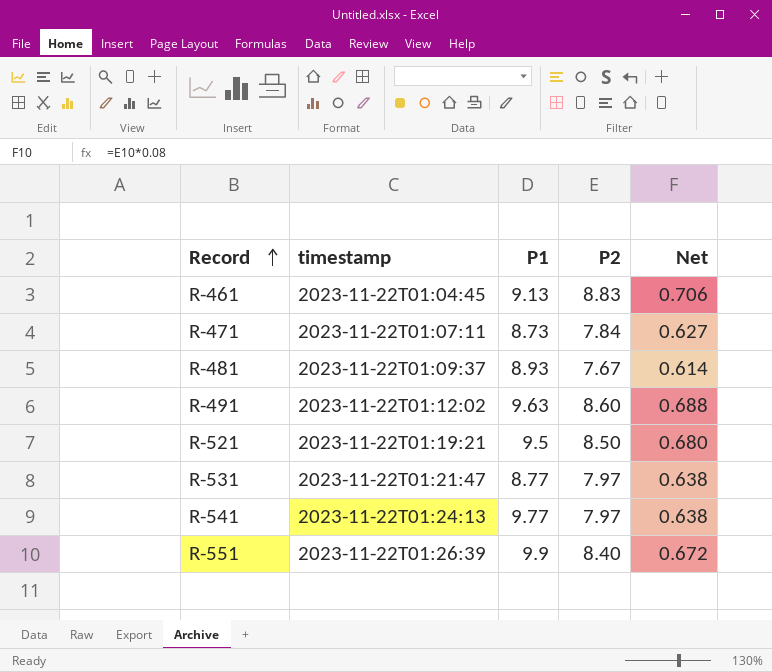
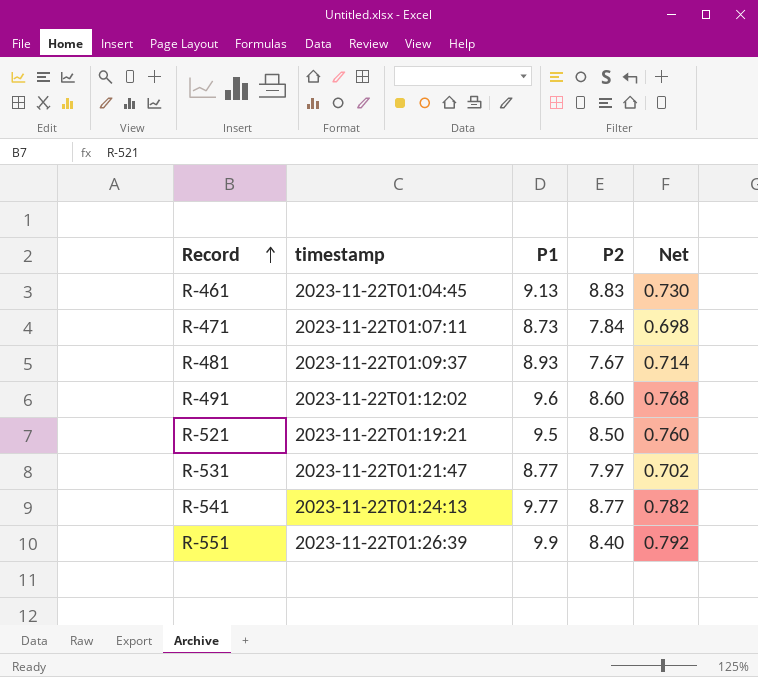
column Net | formula: [P2] * 0.08 -> [P1] * 0.08
R-491 | P1: 9.63 -> 9.6
R-541 | P2: 7.97 -> 8.77

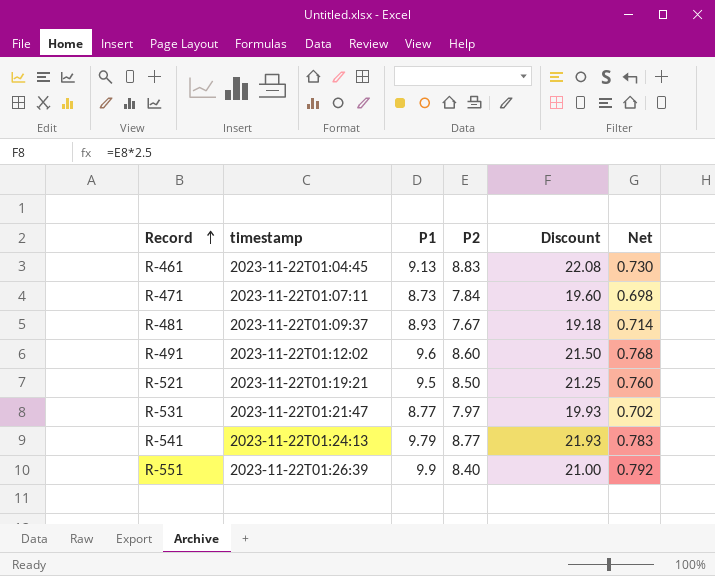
column Discount | formula: none -> [P2] * 2.5
R-541 | P1: 9.77 -> 9.79
R-541 | Net: 0.782 -> 0.783

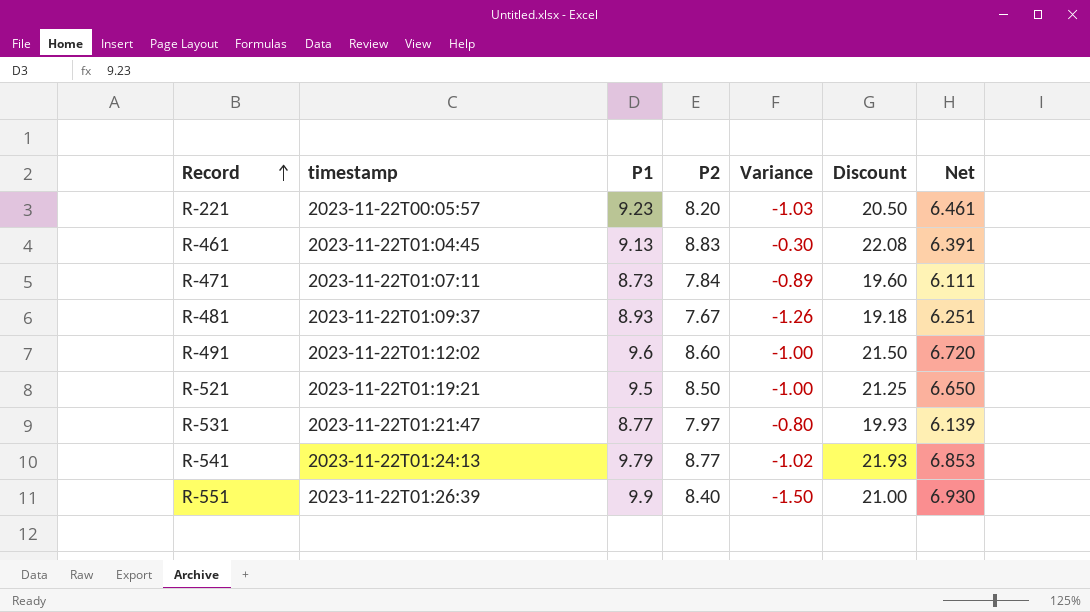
column Variance | formula: none -> [P2] - [P1]
column Net | formula: [P1] * 0.08 -> [P1] * 0.7
row R-221: none -> 2023-11-22T00:05:57 | 9.23 | 8.20 | -1.03 | 20.50 | 6.461

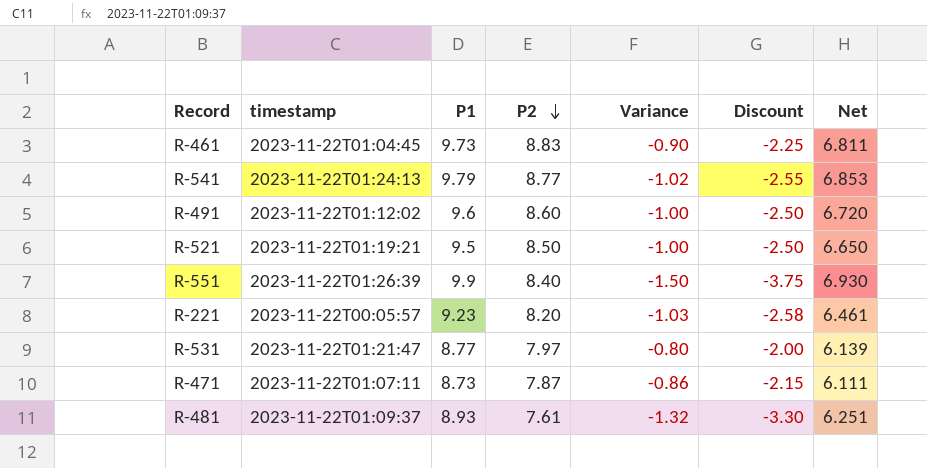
row order: Record ascending -> P2 descending
column Discount | formula: [P2] * 2.5 -> [Variance] * 2.5
R-461 | P1: 9.13 -> 9.73
R-461 | Variance: -0.30 -> -0.90
R-461 | Net: 6.391 -> 6.811
R-471 | P2: 7.84 -> 7.87
R-471 | Variance: -0.89 -> -0.86
R-481 | P2: 7.67 -> 7.61
R-481 | Variance: -1.26 -> -1.32

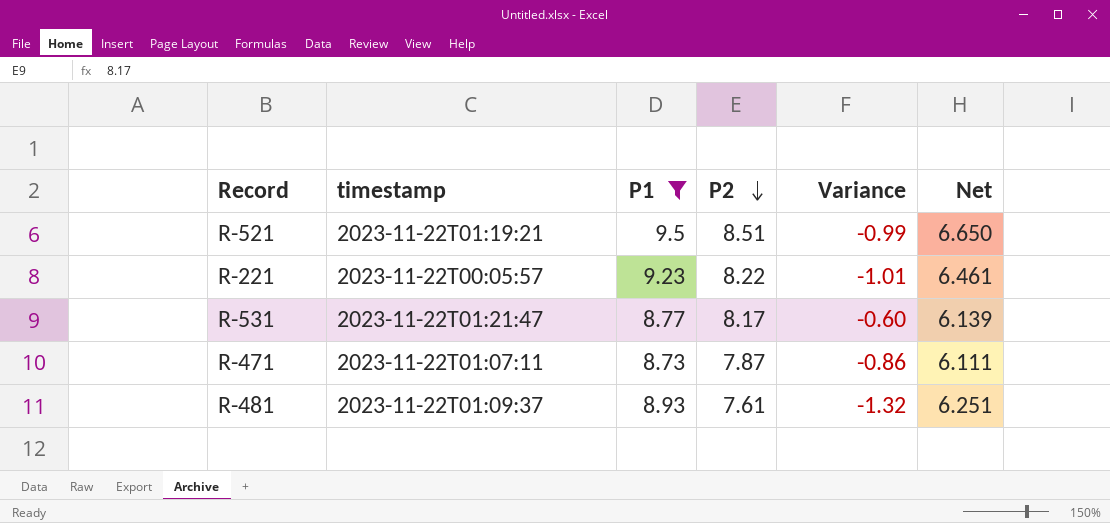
filter: none -> P1 <= 9.5
column Discount | formula: [Variance] * 2.5 -> none
R-521 | P2: 8.50 -> 8.51
R-521 | Variance: -1.00 -> -0.99
R-221 | P2: 8.20 -> 8.22
R-221 | Variance: -1.03 -> -1.01
R-531 | P2: 7.97 -> 8.17
R-531 | Variance: -0.80 -> -0.60

